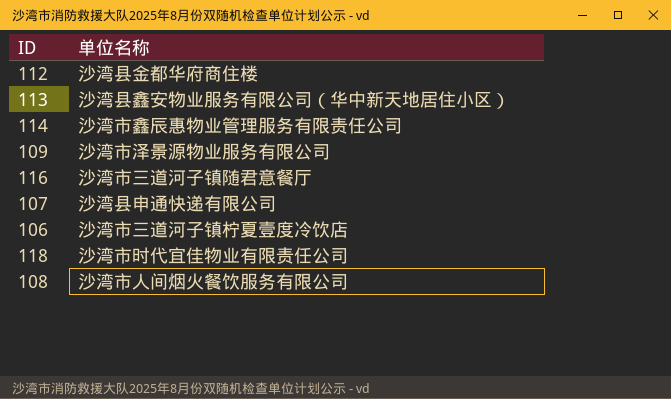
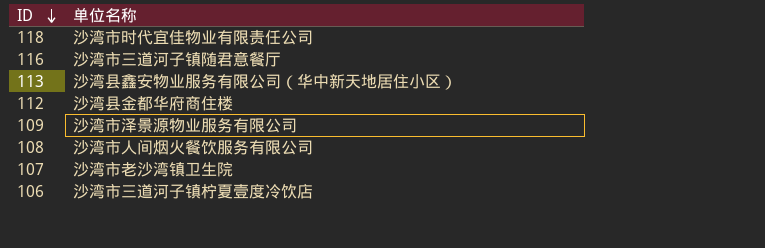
row order: none -> ID descending
row 114: 沙湾市鑫辰惠物业管理服务有限责任公司 -> none
107 | 单位名称: 沙湾县申通快递有限公司 -> 沙湾市老沙湾镇卫生院

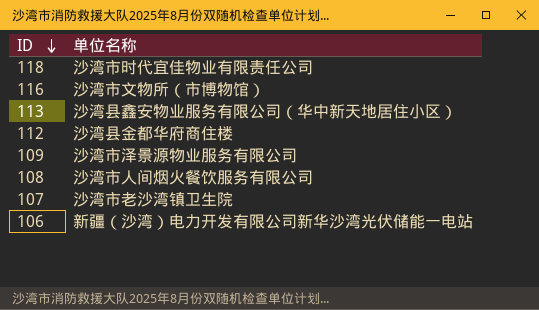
116 | 单位名称: 沙湾市三道河子镇随君意餐厅 -> 沙湾市文物所（市博物馆）
106 | 单位名称: 沙湾市三道河子镇柠夏壹度冷饮店 -> 新疆（沙湾）电力开发有限公司新华沙湾光伏储能一电站

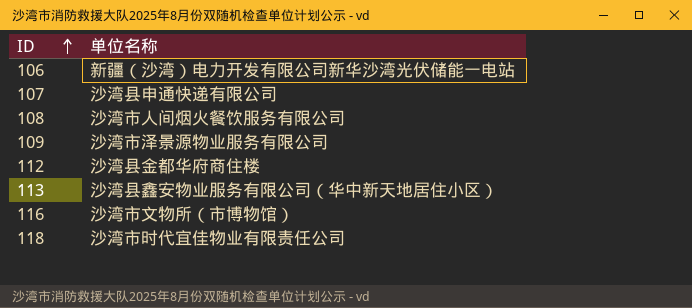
row order: ID descending -> ID ascending
107 | 单位名称: 沙湾市老沙湾镇卫生院 -> 沙湾县申通快递有限公司

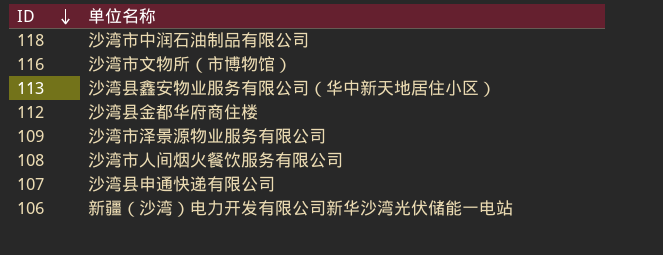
row order: ID ascending -> ID descending
118 | 单位名称: 沙湾市时代宜佳物业有限责任公司 -> 沙湾市中润石油制品有限公司

